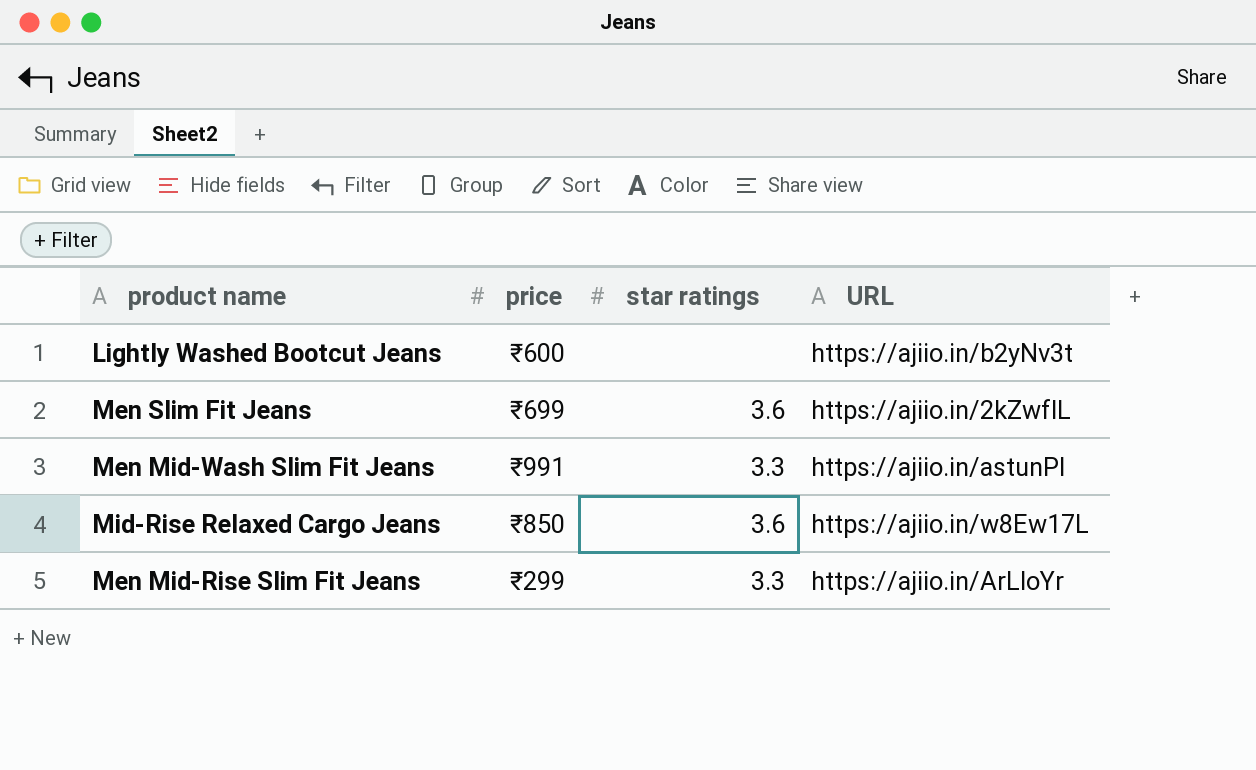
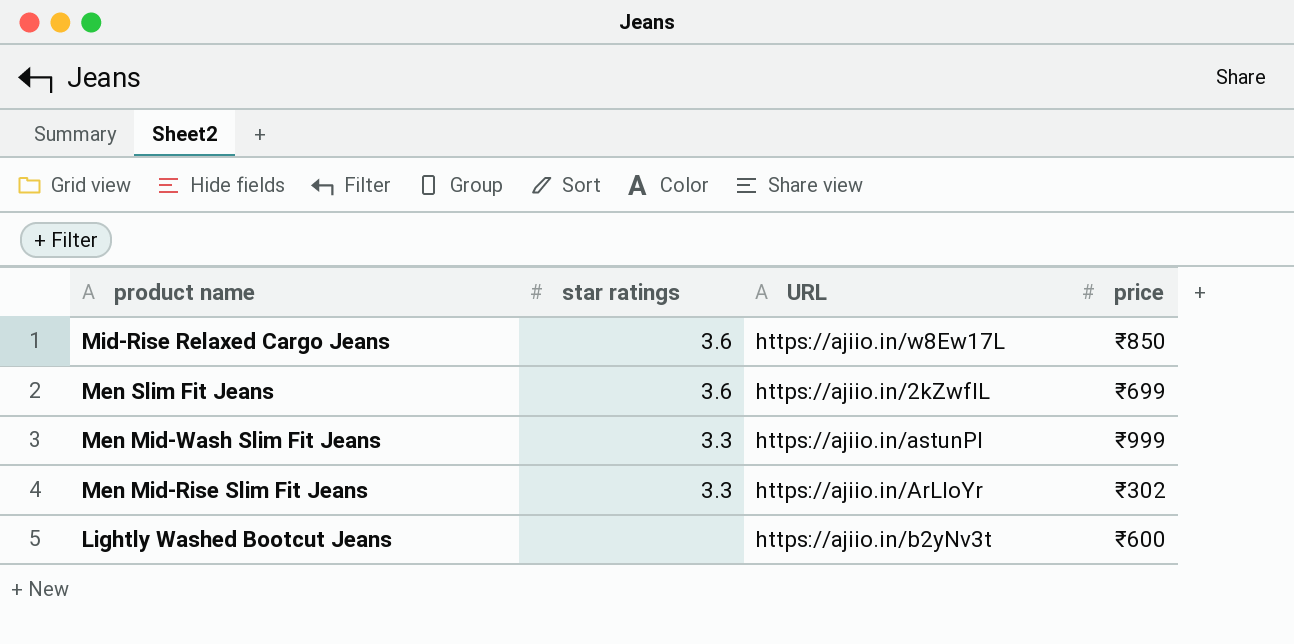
row order: none -> product name descending
column price | position: 2 -> 4
Men Mid-Wash Slim Fit Jeans | price: ₹991 -> ₹999
Men Mid-Rise Slim Fit Jeans | price: ₹299 -> ₹302

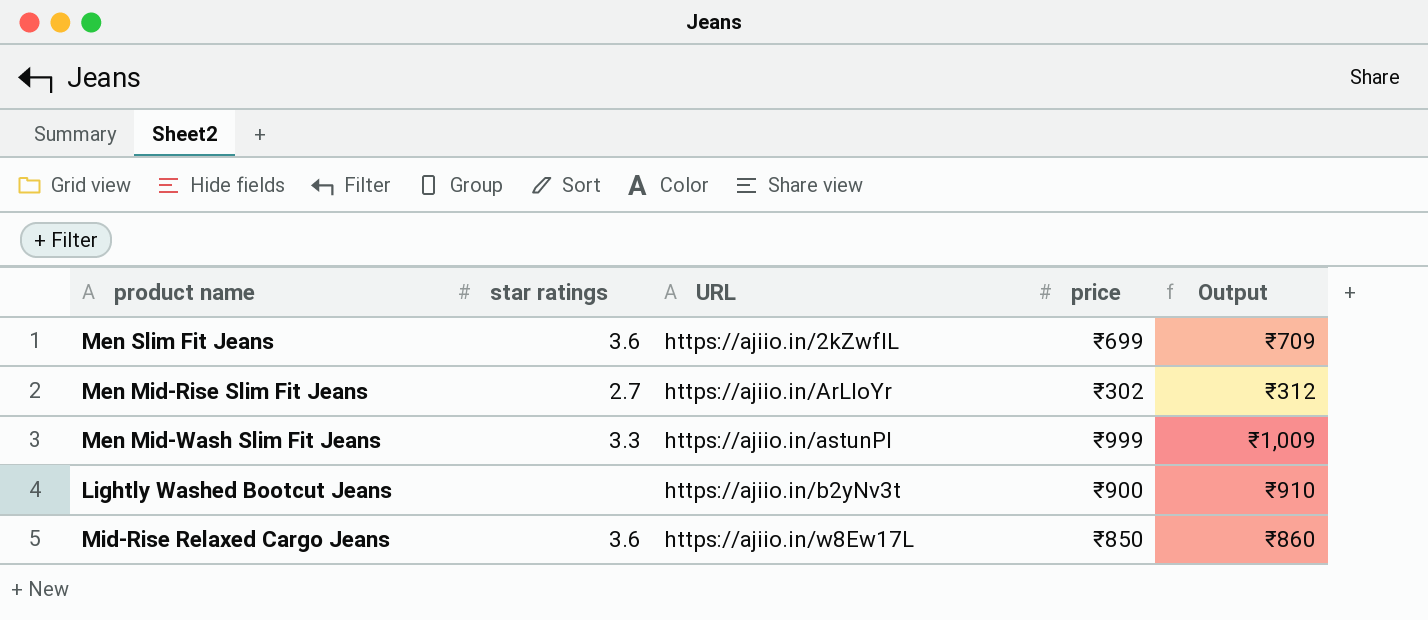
row order: product name descending -> URL ascending
column Output | formula: none -> [price] + 10
Men Mid-Rise Slim Fit Jeans | star ratings: 3.3 -> 2.7
Lightly Washed Bootcut Jeans | price: ₹600 -> ₹900

